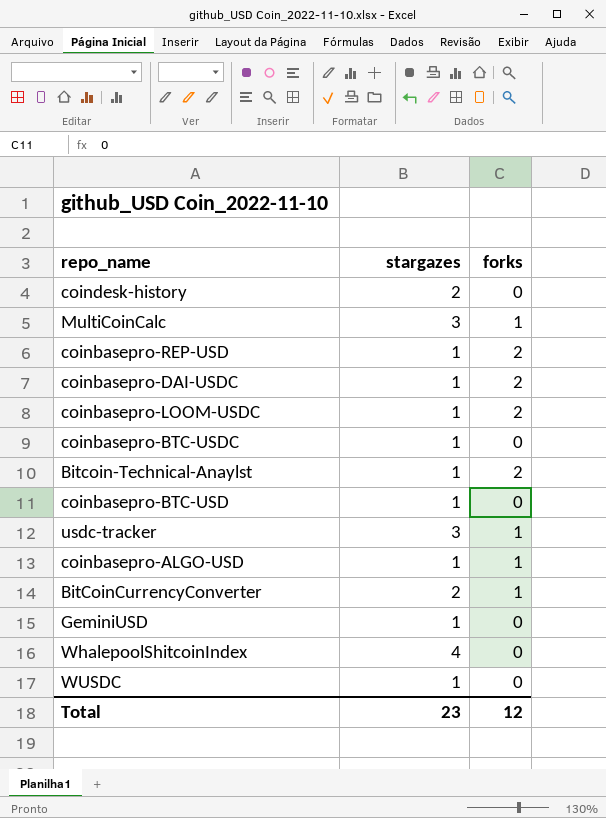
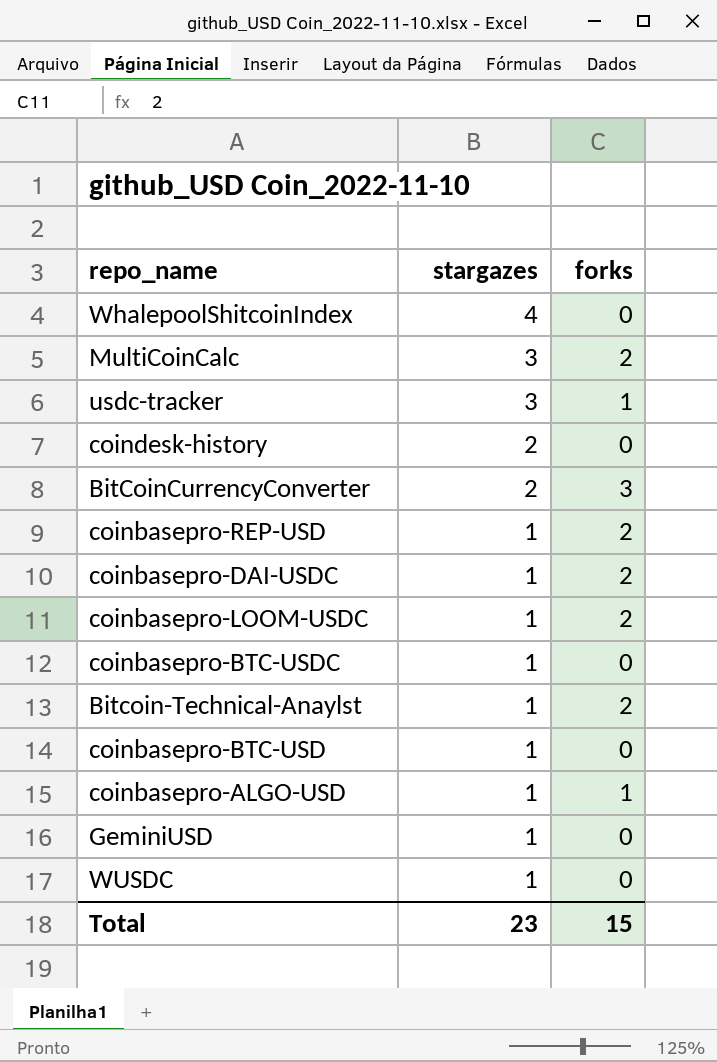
row order: none -> stargazes descending
MultiCoinCalc | forks: 1 -> 2
BitCoinCurrencyConverter | forks: 1 -> 3
Total | forks: 12 -> 15

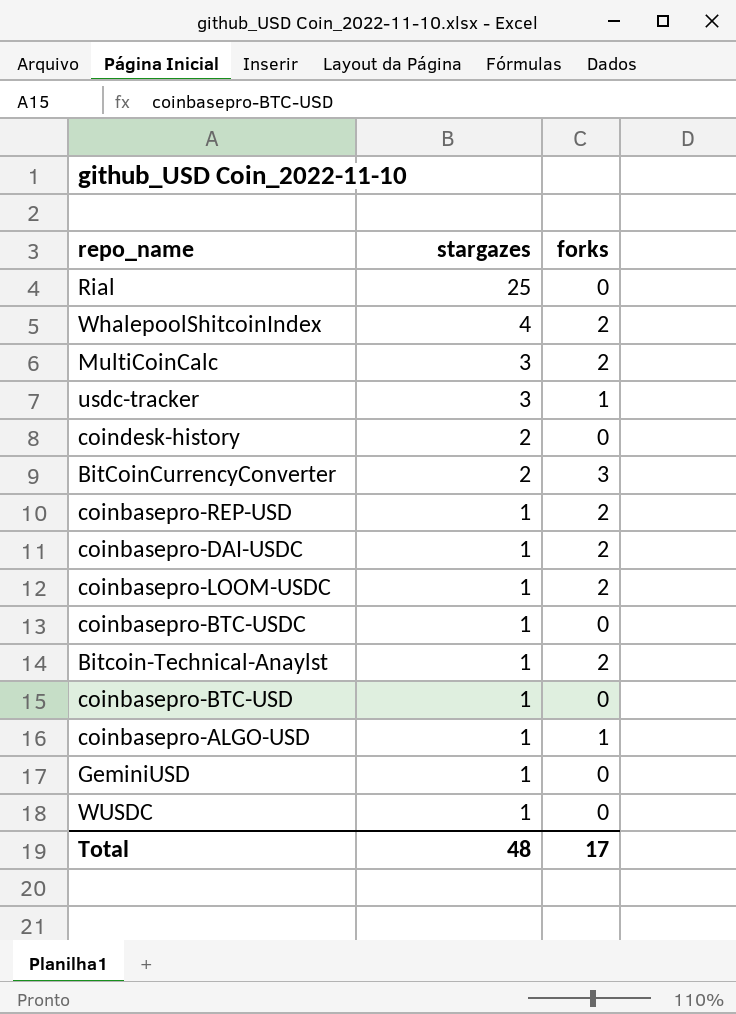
row Rial: none -> 25 | 0
WhalepoolShitcoinIndex | forks: 0 -> 2
Total | stargazes: 23 -> 48
Total | forks: 15 -> 17

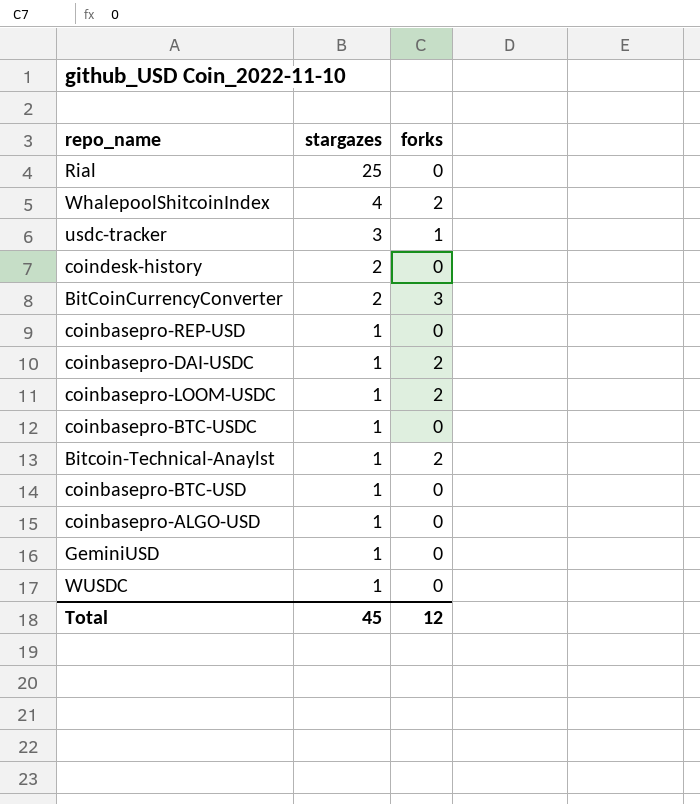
row MultiCoinCalc: 3 | 2 -> none
coinbasepro-REP-USD | forks: 2 -> 0
coinbasepro-ALGO-USD | forks: 1 -> 0
Total | stargazes: 48 -> 45
Total | forks: 17 -> 12

